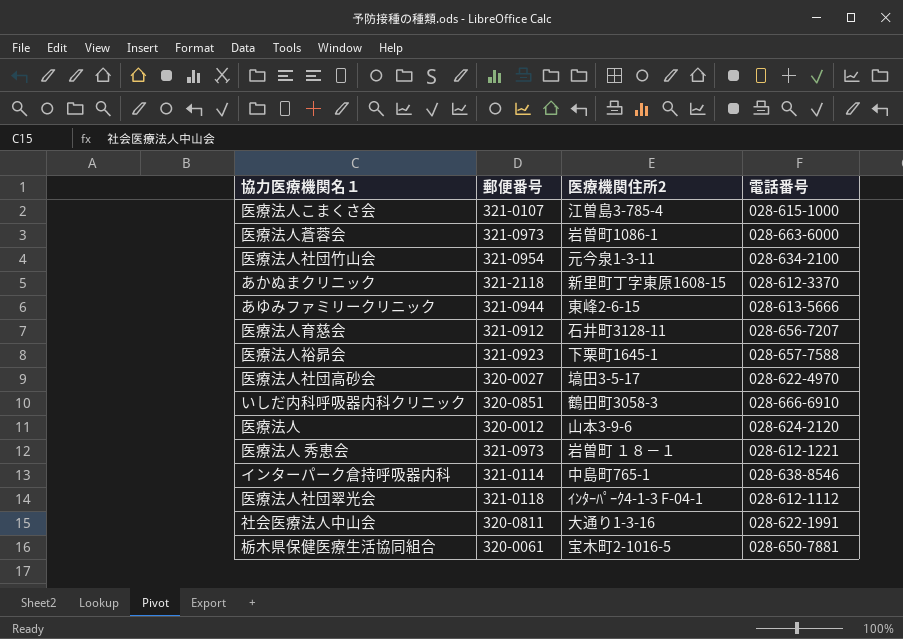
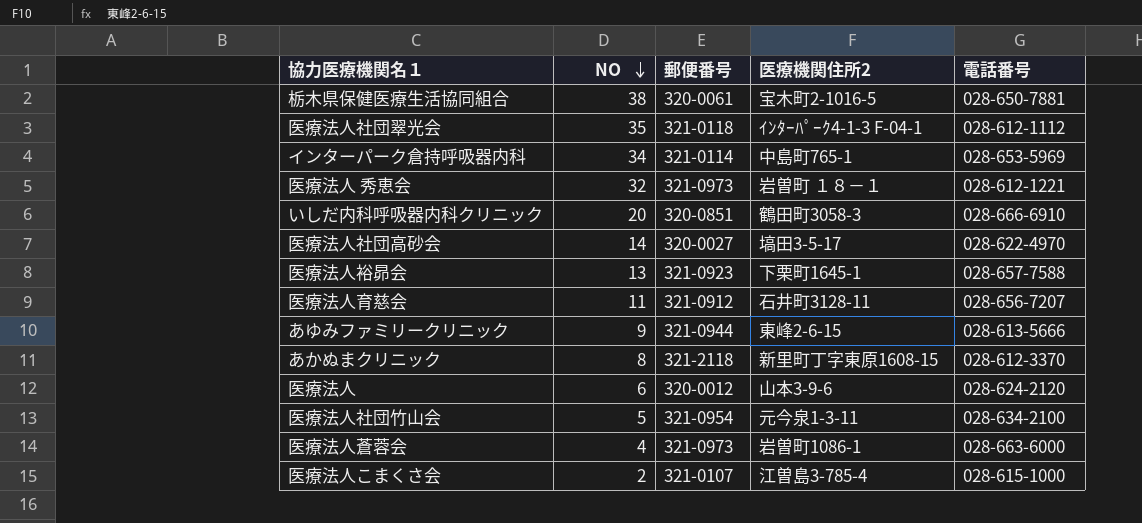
row order: none -> NO descending
column NO | position: none -> 2
row 社会医療法人中山会: 320-0811 | 大通り1-3-16 | 028-622-1991 -> none
インターパーク倉持呼吸器内科 | 電話番号: 028-638-8546 -> 028-653-5969

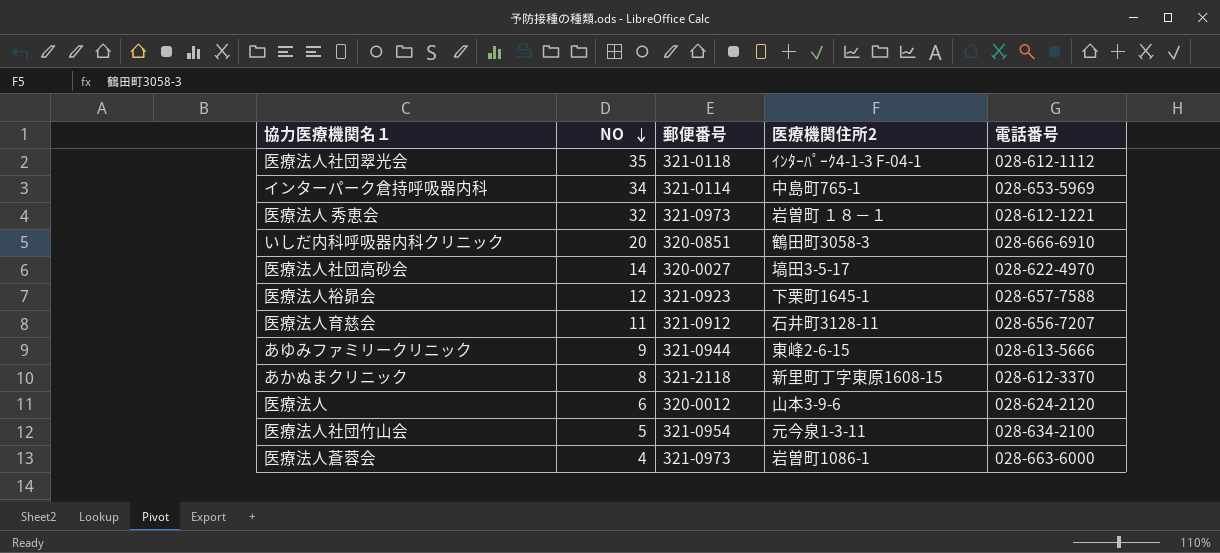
row 栃木県保健医療生活協同組合: 38 | 320-0061 | 宝木町2-1016-5 | 028-650-7881 -> none
row 医療法人こまくさ会: 2 | 321-0107 | 江曽島3-785-4 | 028-615-1000 -> none
医療法人裕昴会 | NO: 13 -> 12

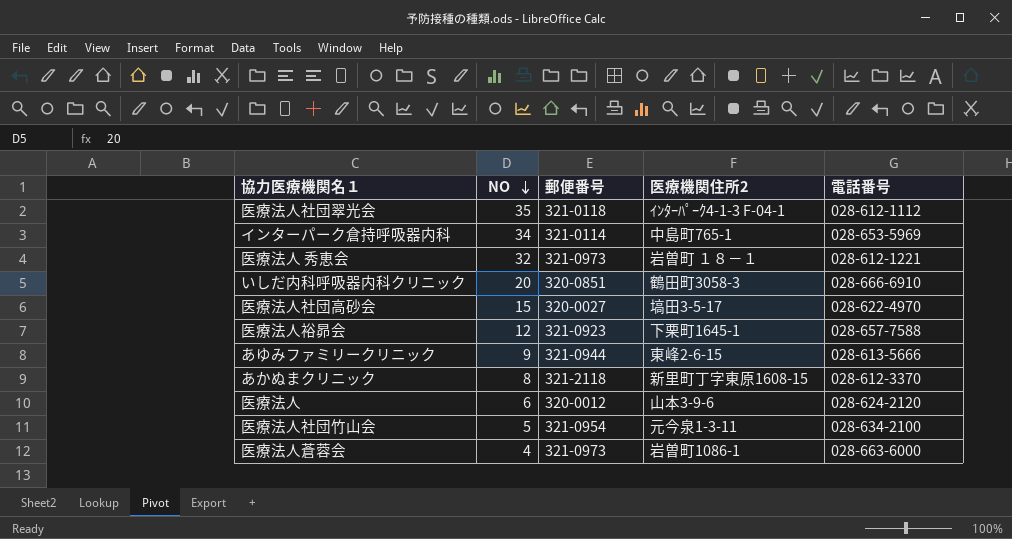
row 医療法人育慈会: 11 | 321-0912 | 石井町3128-11 | 028-656-7207 -> none
医療法人社団高砂会 | NO: 14 -> 15

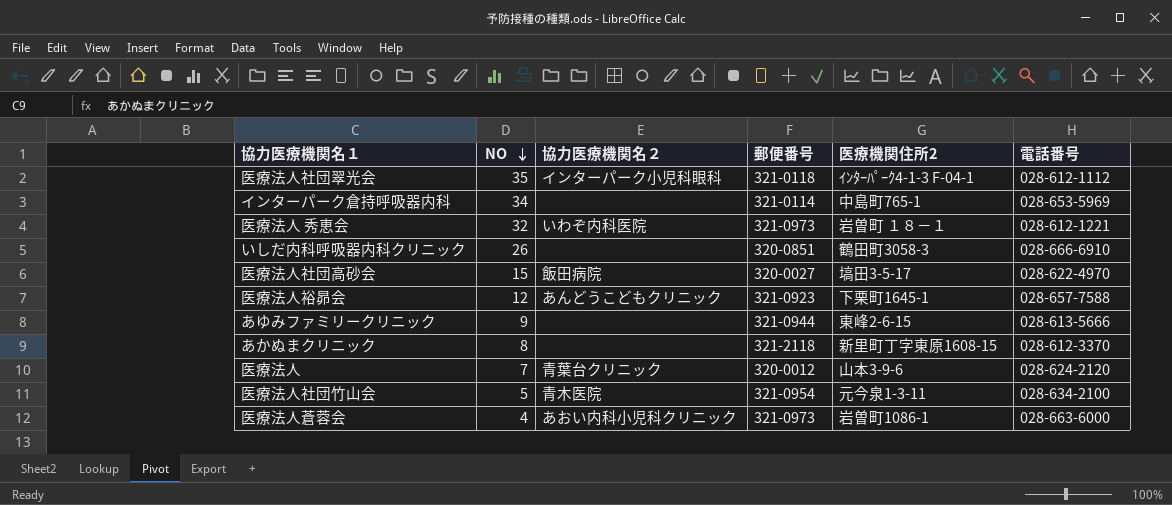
column 協力医療機関名２ | position: none -> 3
いしだ内科呼吸器内科クリニック | NO: 20 -> 26
医療法人 | NO: 6 -> 7

